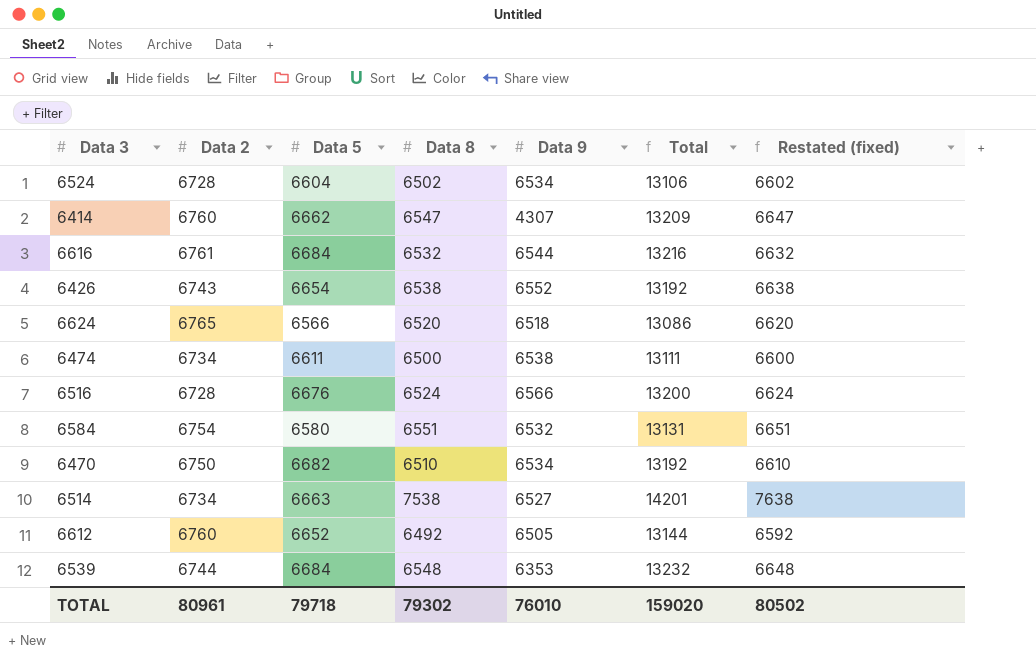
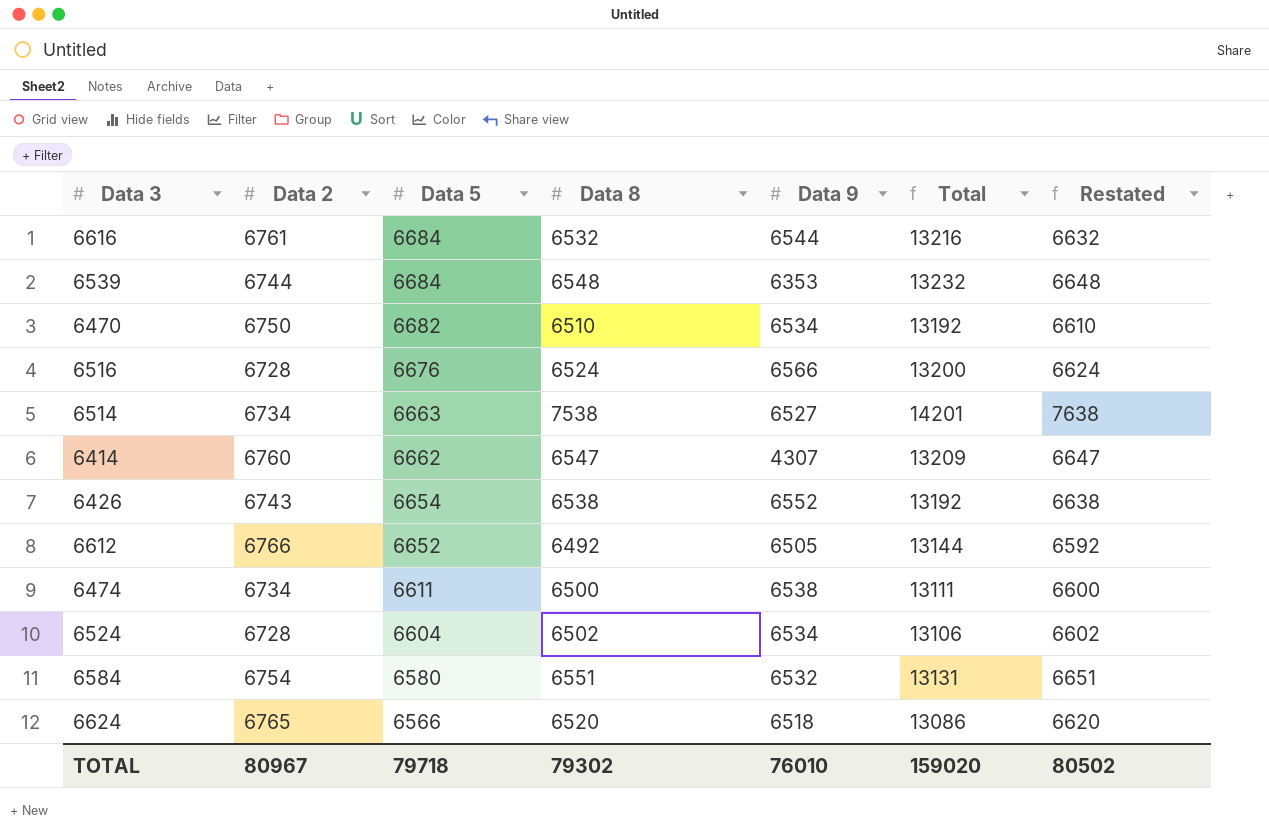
row order: none -> Data 5 descending
column name: Restated (fixed) -> Restated
6612 | Data 2: 6760 -> 6766
TOTAL | Data 2: 80961 -> 80967

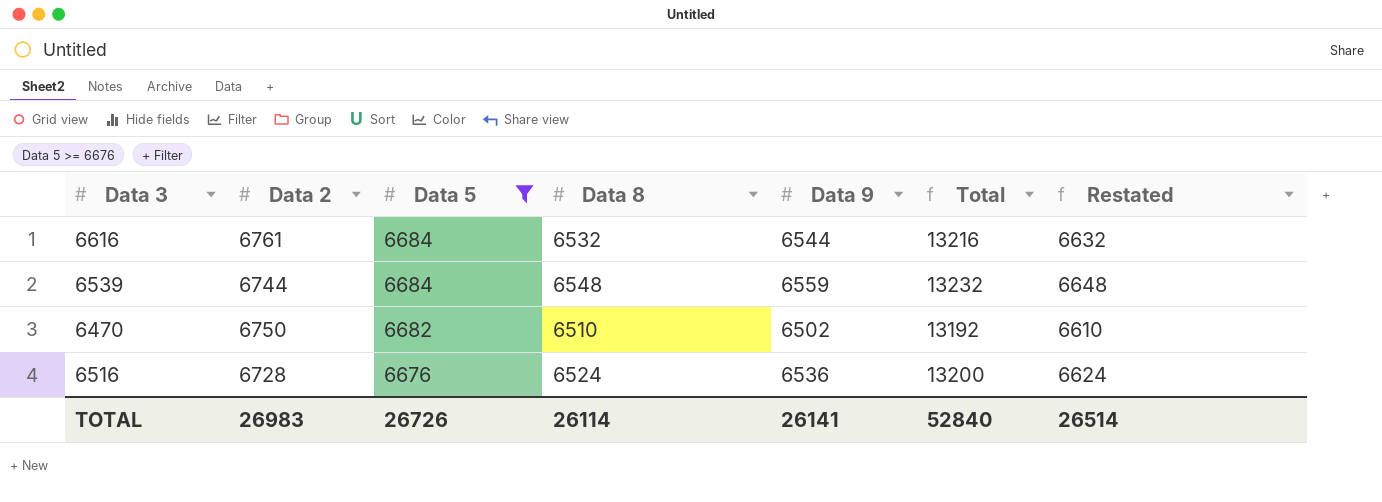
filter: none -> Data 5 >= 6676
6539 | Data 9: 6353 -> 6559
6470 | Data 9: 6534 -> 6502
6516 | Data 9: 6566 -> 6536
TOTAL | Data 2: 80967 -> 26983
TOTAL | Data 5: 79718 -> 26726
TOTAL | Data 8: 79302 -> 26114
TOTAL | Data 9: 76010 -> 26141
TOTAL | Total: 159020 -> 52840
TOTAL | Restated: 80502 -> 26514

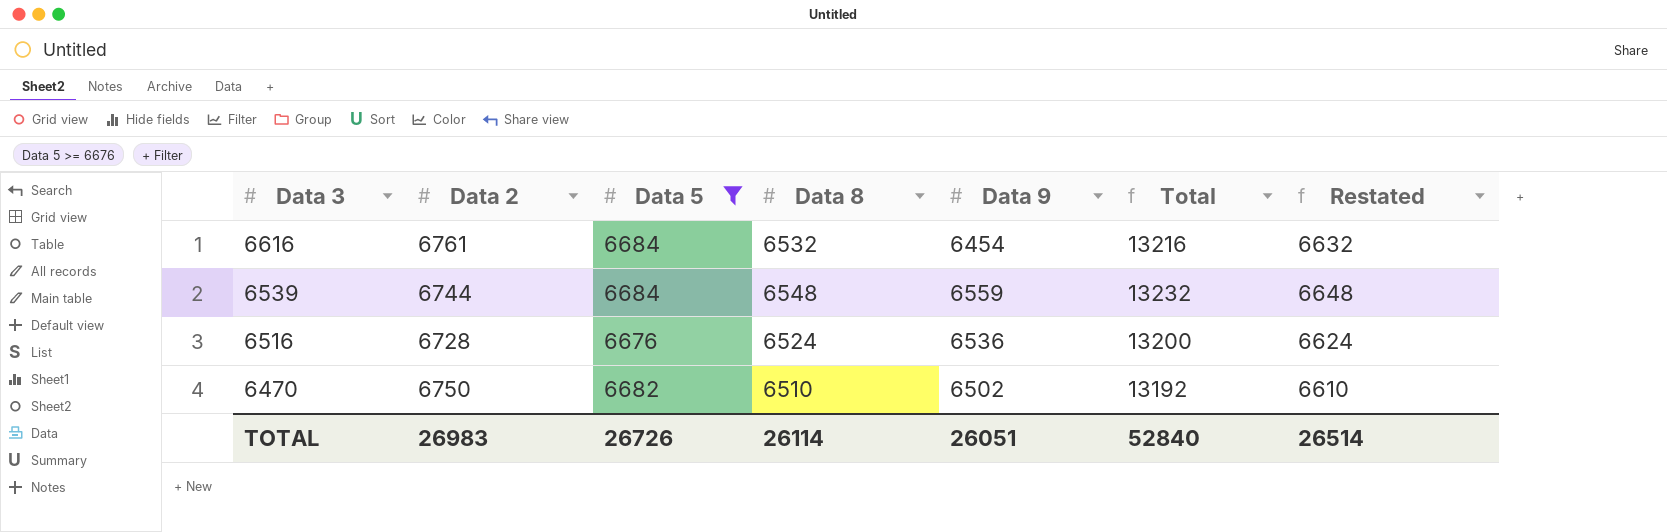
row order: Data 5 descending -> Data 3 descending
6616 | Data 9: 6544 -> 6454
TOTAL | Data 9: 26141 -> 26051

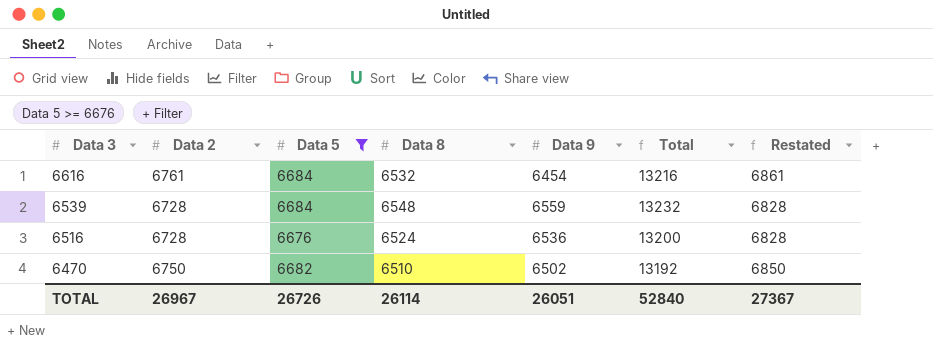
column Restated | formula: [Data 8] + 100 -> [Data 2] + 100
6539 | Data 2: 6744 -> 6728
TOTAL | Data 2: 26983 -> 26967
TOTAL | Restated: 26514 -> 27367

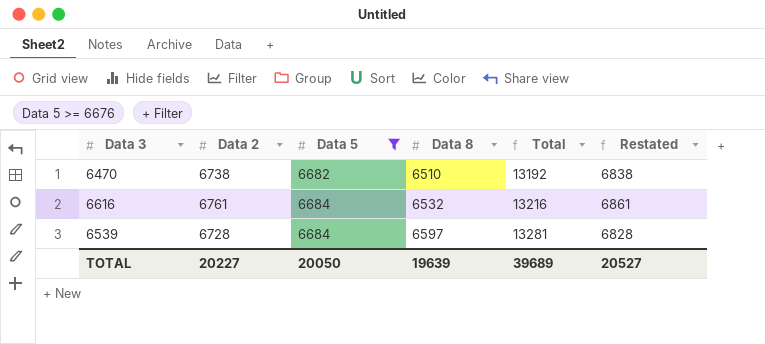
row order: Data 3 descending -> Data 5 ascending
column Data 9 | position: 5 -> none
row 6516: 6728 | 6676 | 6524 | 6536 | 13200 | 6828 -> none
6470 | Data 2: 6750 -> 6738
6470 | Restated: 6850 -> 6838
6539 | Data 8: 6548 -> 6597
6539 | Total: 13232 -> 13281
TOTAL | Data 2: 26967 -> 20227
TOTAL | Data 5: 26726 -> 20050
TOTAL | Data 8: 26114 -> 19639
TOTAL | Total: 52840 -> 39689
TOTAL | Restated: 27367 -> 20527

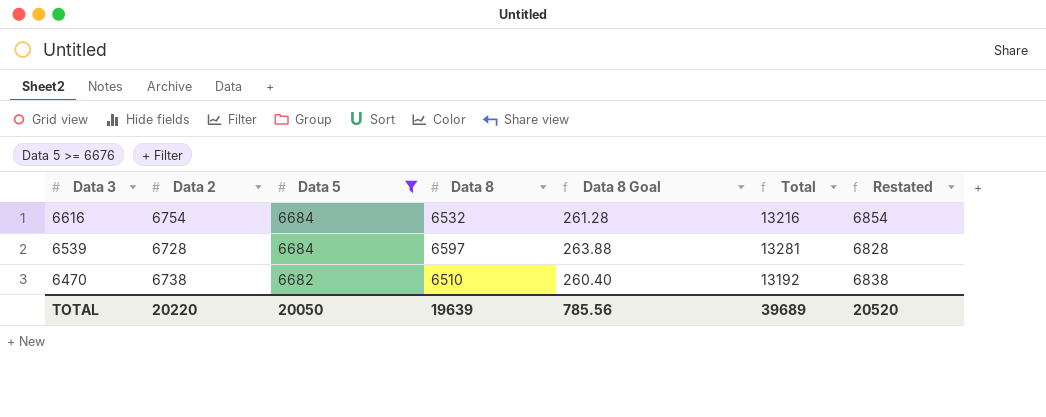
row order: Data 5 ascending -> Data 3 descending
column Data 8 Goal | formula: none -> [Data 8] * 0.04
6616 | Data 2: 6761 -> 6754
6616 | Restated: 6861 -> 6854
TOTAL | Data 2: 20227 -> 20220
TOTAL | Restated: 20527 -> 20520

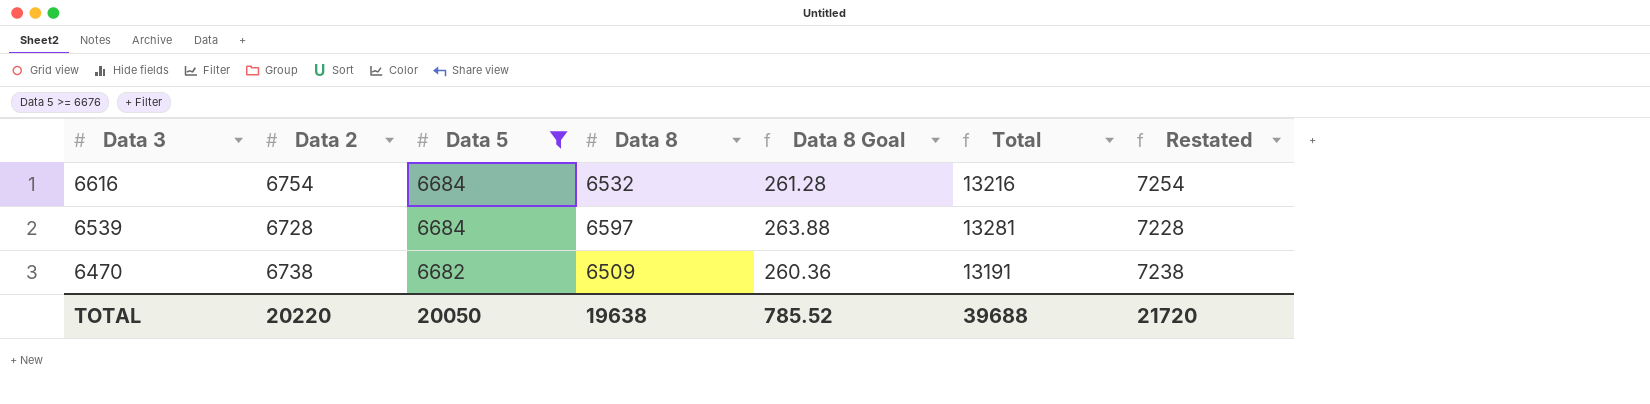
column Restated | formula: [Data 2] + 100 -> [Data 2] + 500
6470 | Data 8: 6510 -> 6509
6470 | Data 8 Goal: 260.40 -> 260.36
6470 | Total: 13192 -> 13191
TOTAL | Data 8: 19639 -> 19638
TOTAL | Data 8 Goal: 785.56 -> 785.52
TOTAL | Total: 39689 -> 39688
TOTAL | Restated: 20520 -> 21720

